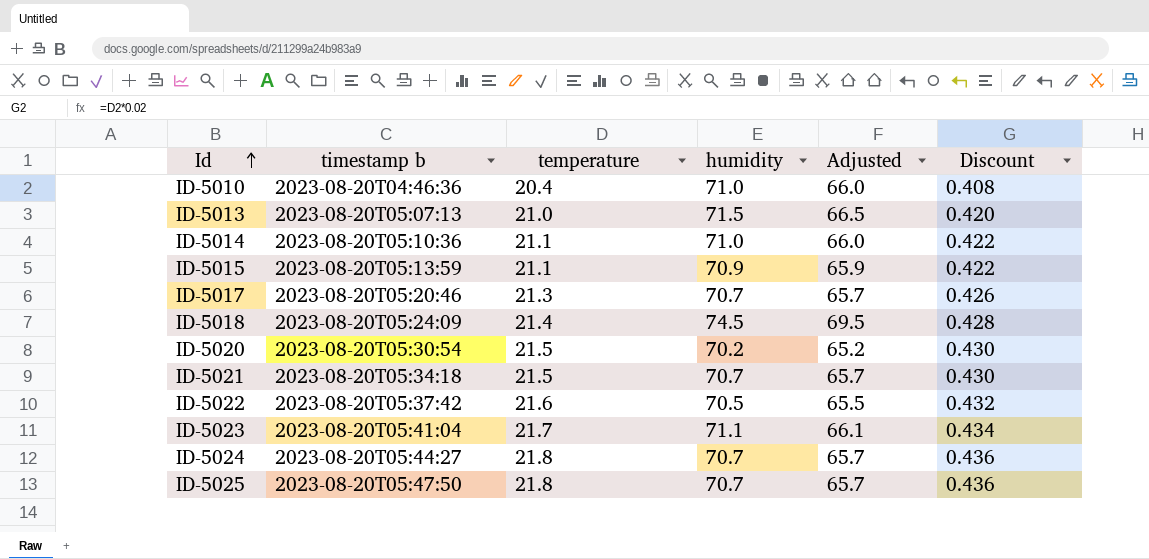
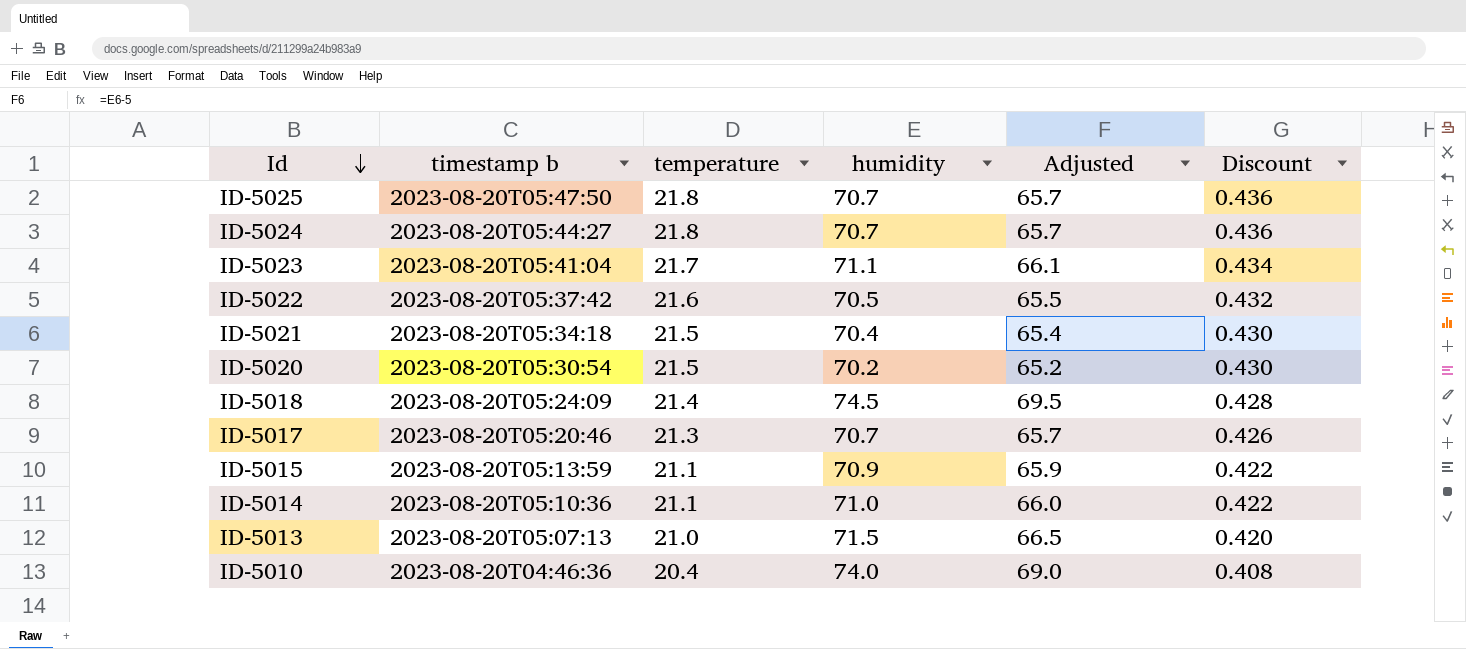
row order: Id ascending -> Id descending
ID-5021 | humidity: 70.7 -> 70.4
ID-5021 | Adjusted: 65.7 -> 65.4
ID-5010 | humidity: 71.0 -> 74.0
ID-5010 | Adjusted: 66.0 -> 69.0

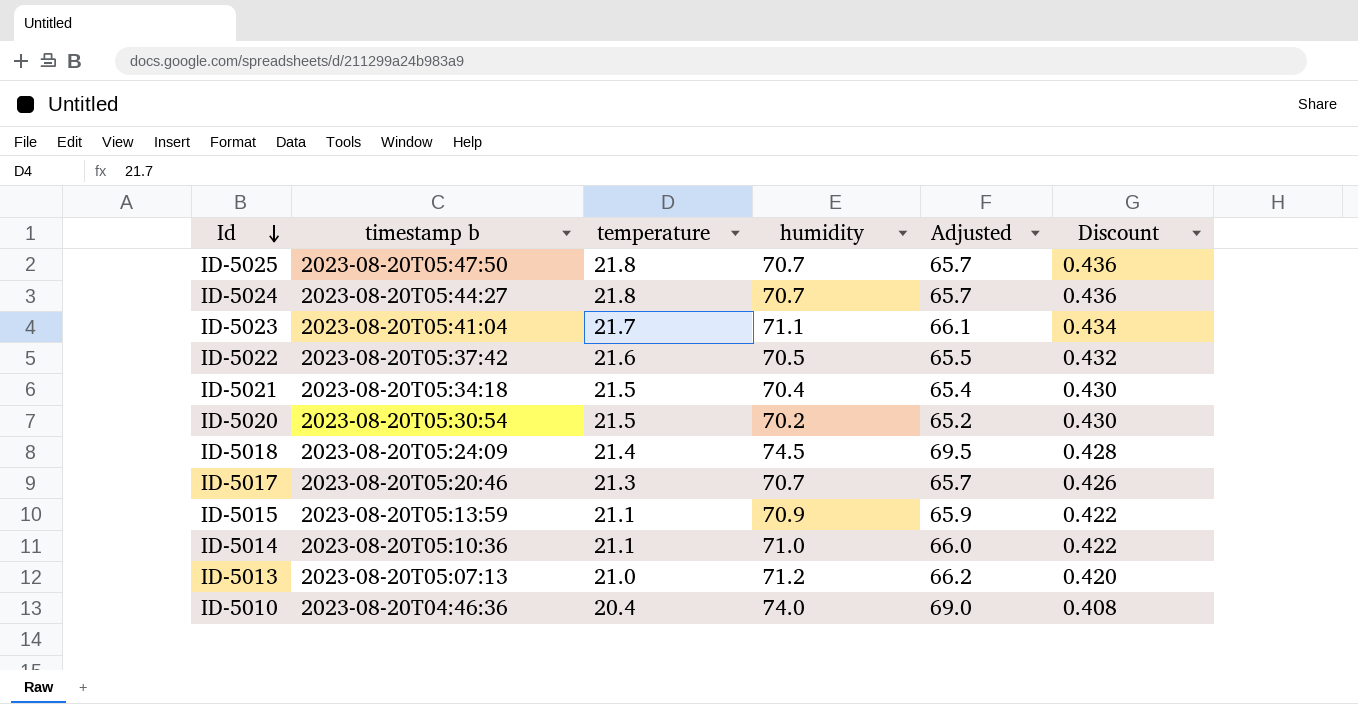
ID-5013 | humidity: 71.5 -> 71.2
ID-5013 | Adjusted: 66.5 -> 66.2

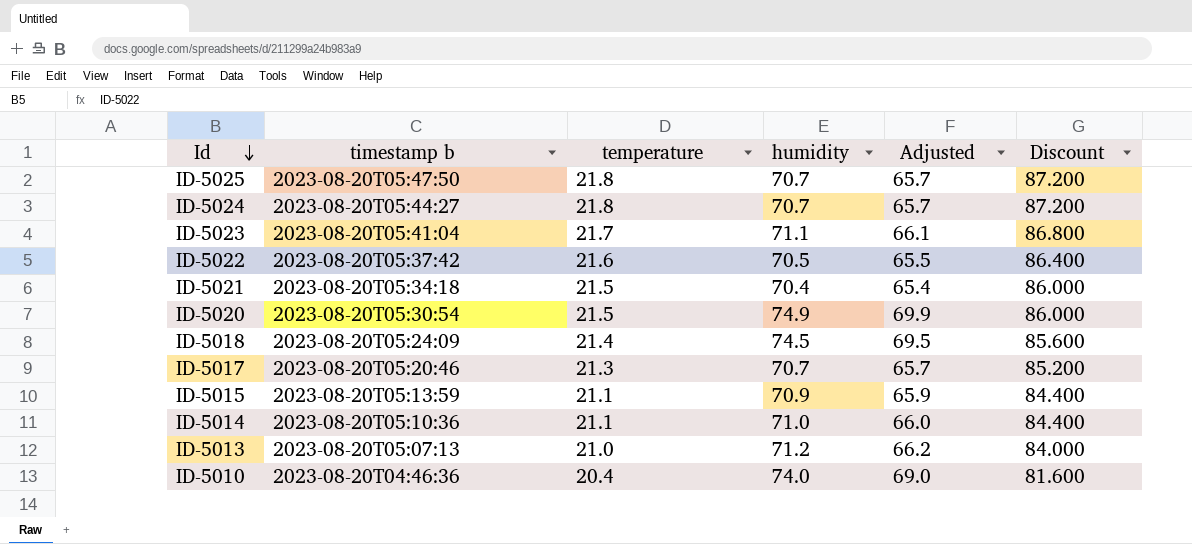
column Discount | formula: [temperature] * 0.02 -> [temperature] * 4
ID-5020 | humidity: 70.2 -> 74.9
ID-5020 | Adjusted: 65.2 -> 69.9

